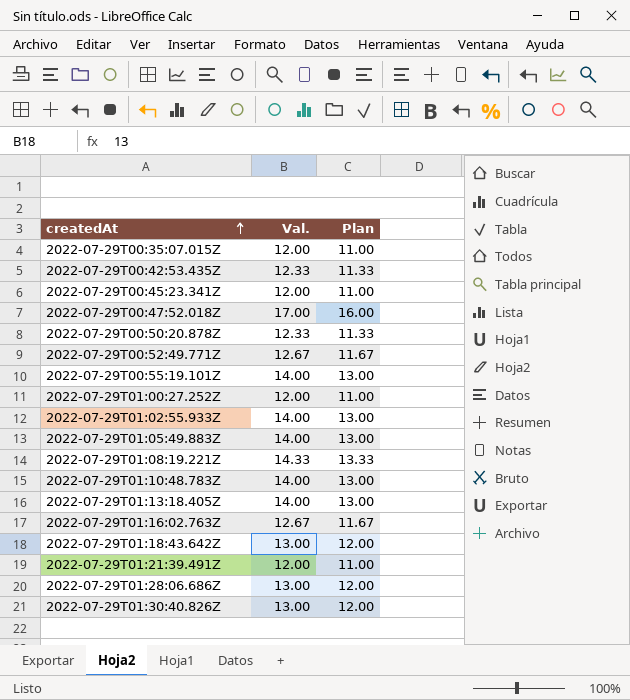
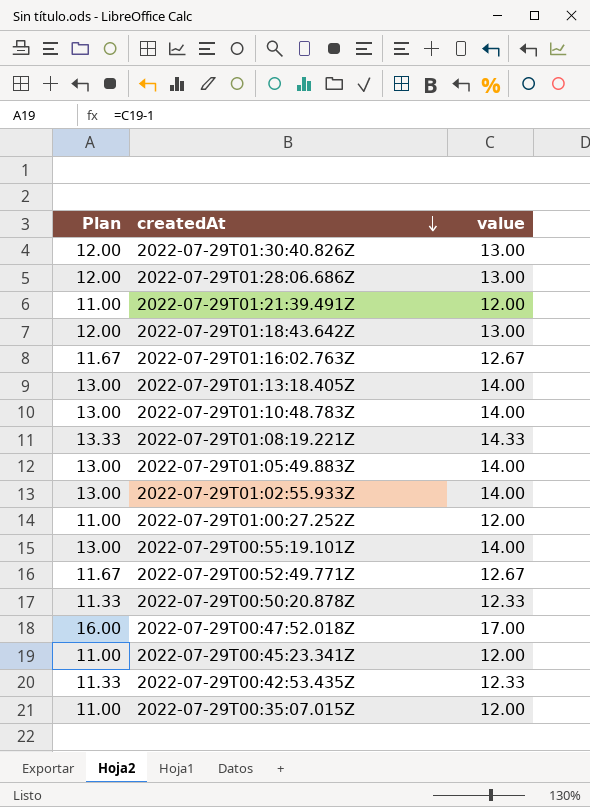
row order: createdAt ascending -> createdAt descending
column Plan | position: 3 -> 1
column name: Val. -> value

